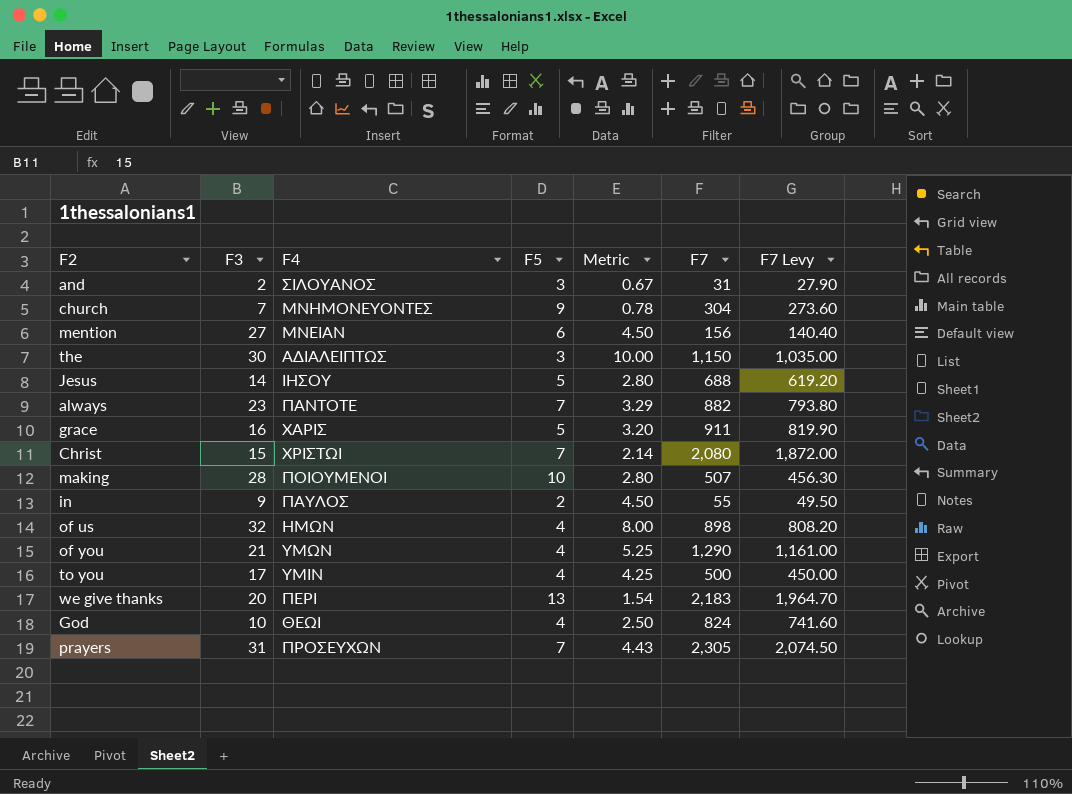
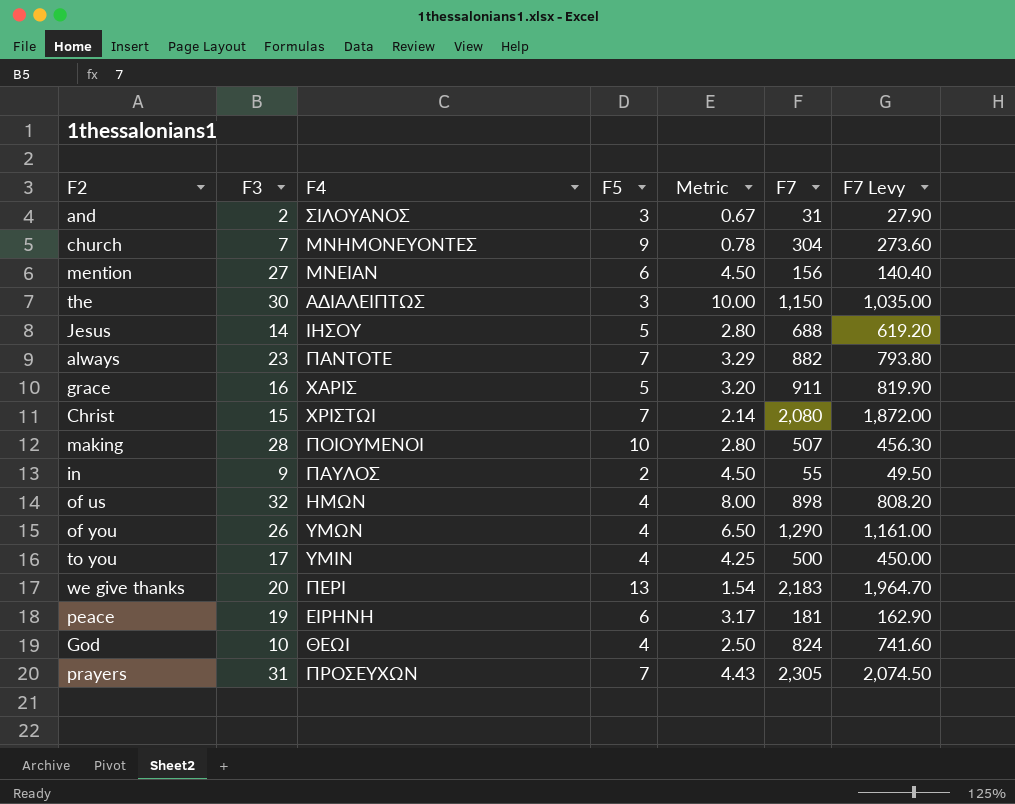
of you | F3: 21 -> 26
of you | Metric: 5.25 -> 6.50
row peace: none -> 19 | ΕΙΡΗΝΗ | 6 | 3.17 | 181 | 162.90

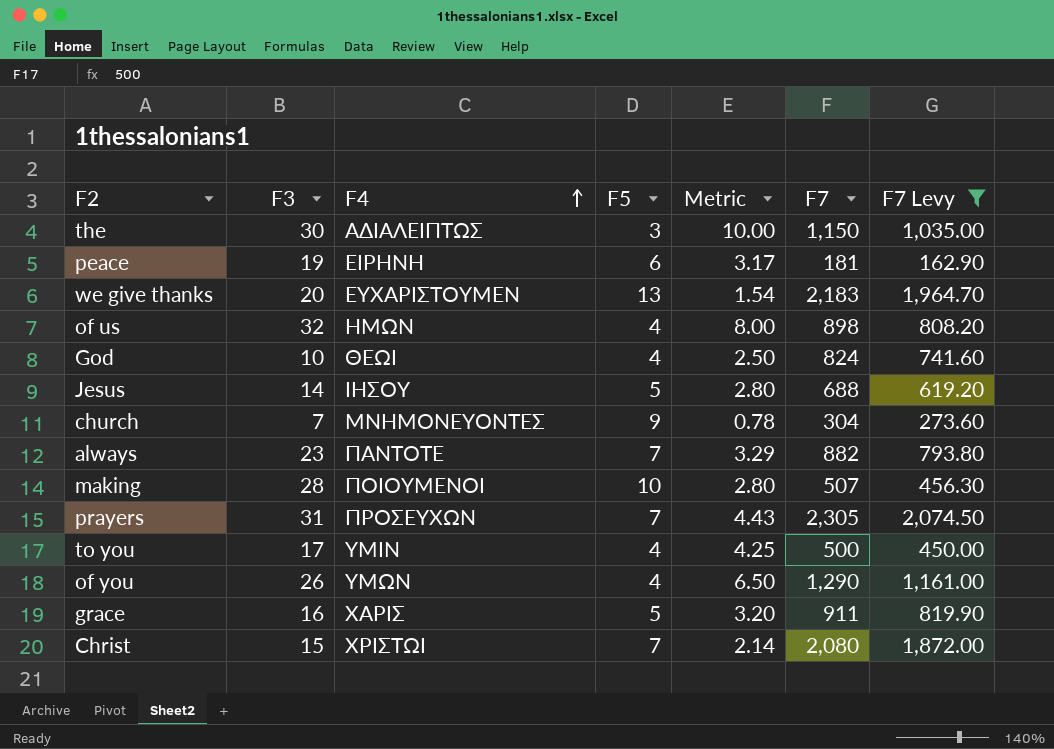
filter: none -> F7 Levy >= 162.90
row order: none -> F4 ascending
we give thanks | F4: ΠΕΡΙ -> ΕΥΧΑΡΙΣΤΟΥΜΕΝ

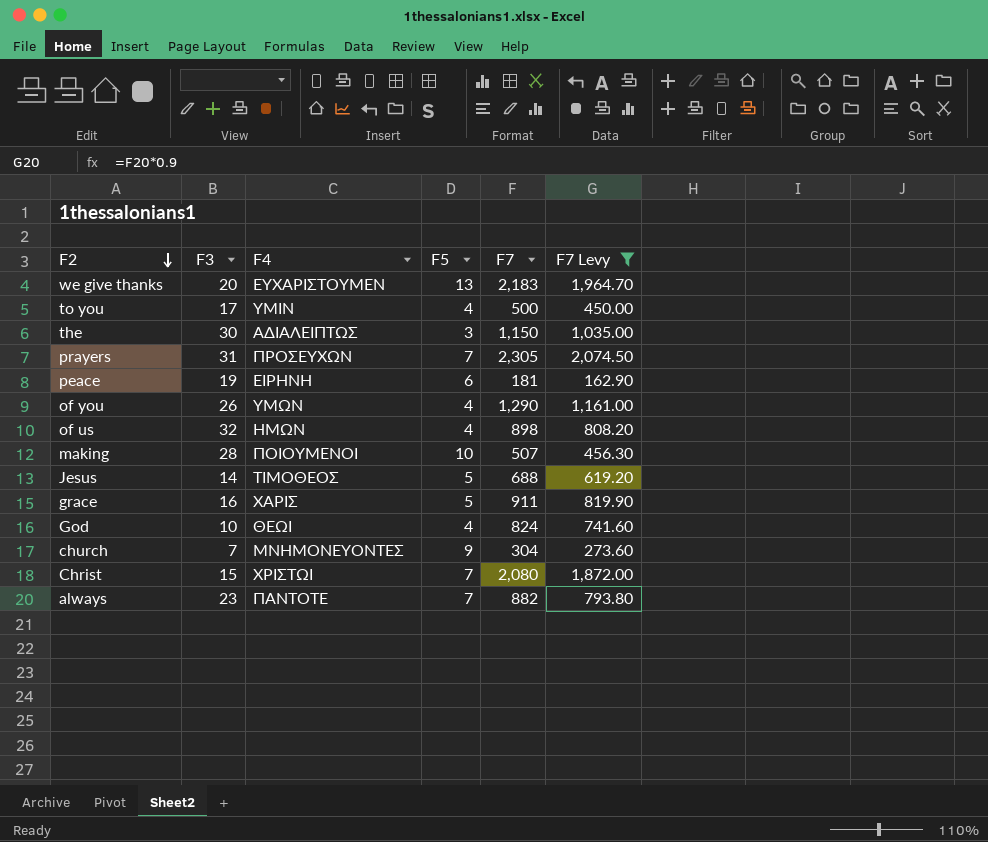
row order: F4 ascending -> F2 descending
column Metric | formula: [F3] / [F5] -> none
Jesus | F4: ΙΗΣΟΥ -> ΤΙΜΟΘΕΟΣ

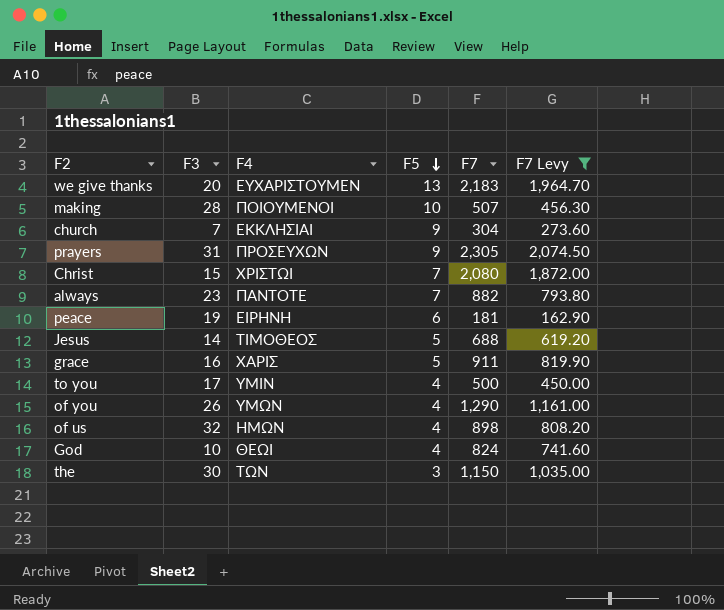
row order: F2 descending -> F5 descending
church | F4: ΜΝΗΜΟΝΕΥΟΝΤΕΣ -> ΕΚΚΛΗΣΙΑΙ
prayers | F5: 7 -> 9
the | F4: ΑΔΙΑΛΕΙΠΤΩΣ -> ΤΩΝ

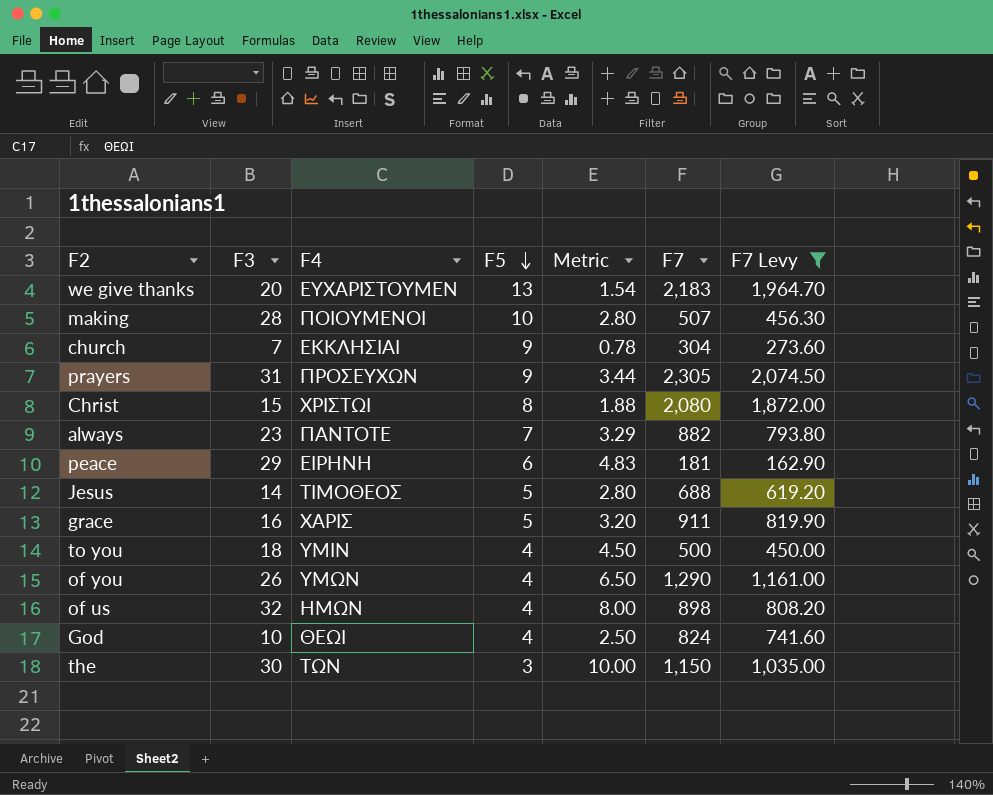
column Metric | formula: none -> [F3] / [F5]
Christ | F5: 7 -> 8
peace | F3: 19 -> 29
to you | F3: 17 -> 18

